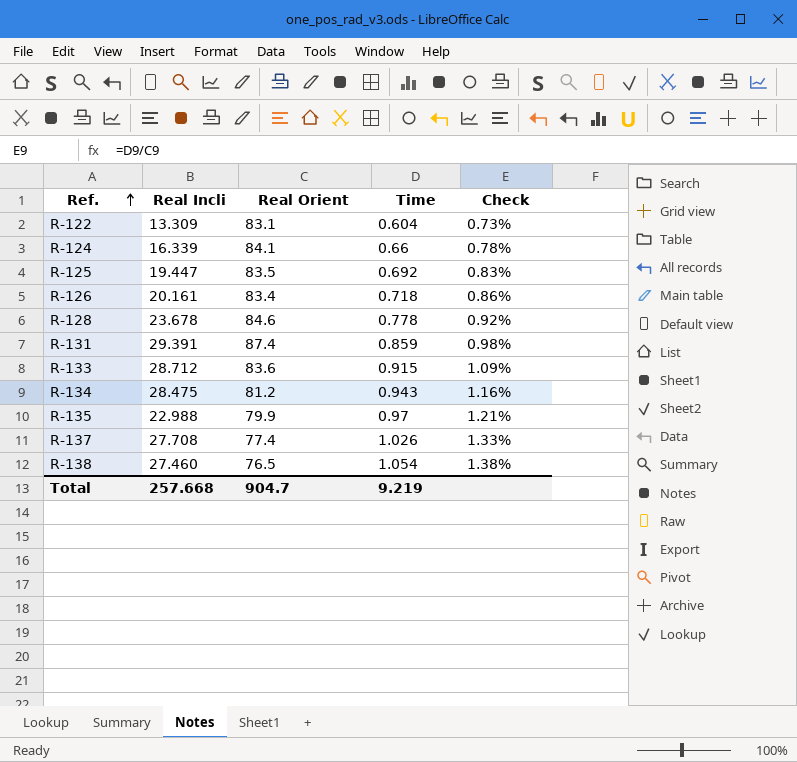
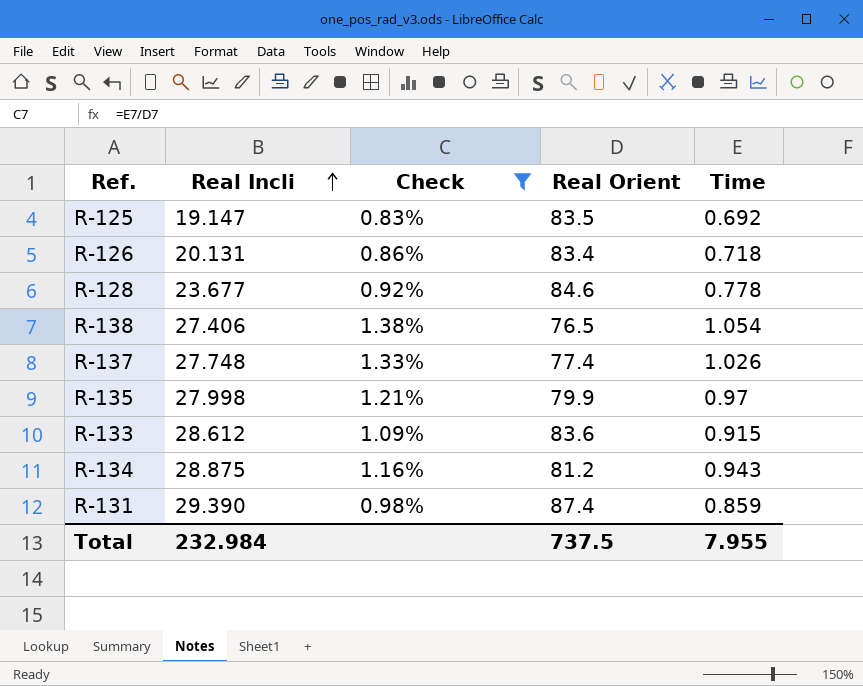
filter: none -> Check >= 0.83%
row order: Ref. ascending -> Real Incli ascending
column Check | position: 5 -> 3
R-125 | Real Incli: 19.447 -> 19.147
R-126 | Real Incli: 20.161 -> 20.131
R-128 | Real Incli: 23.678 -> 23.677
R-138 | Real Incli: 27.460 -> 27.406
R-137 | Real Incli: 27.708 -> 27.748
R-135 | Real Incli: 22.988 -> 27.998
R-133 | Real Incli: 28.712 -> 28.612
R-134 | Real Incli: 28.475 -> 28.875
R-131 | Real Incli: 29.391 -> 29.390
Total | Real Incli: 257.668 -> 232.984
Total | Real Orient: 904.7 -> 737.5
Total | Time: 9.219 -> 7.955

